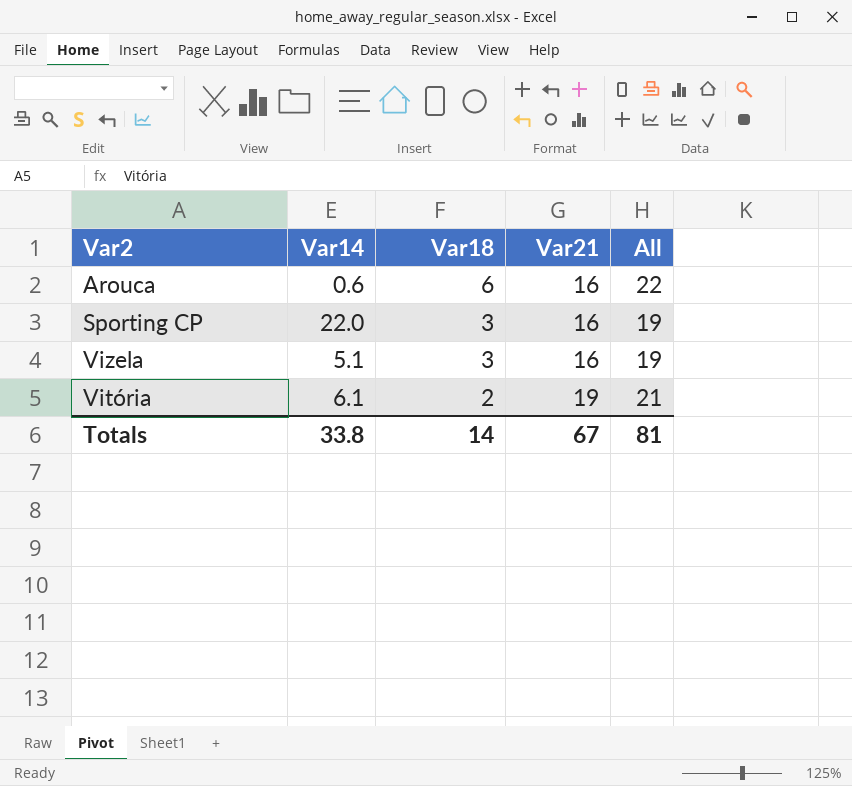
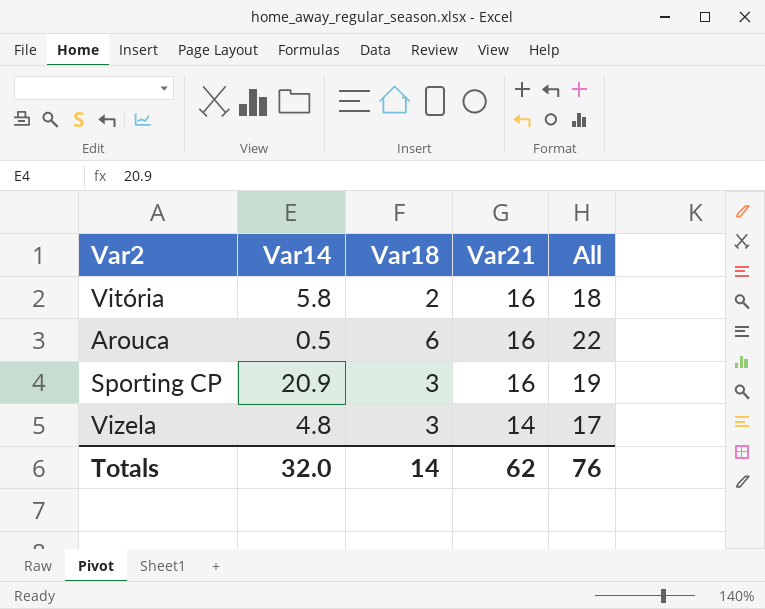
row order: Var18 descending -> Var21 descending
Vitória | Var14: 6.1 -> 5.8
Vitória | Var21: 19 -> 16
Vitória | All: 21 -> 18
Arouca | Var14: 0.6 -> 0.5
Sporting CP | Var14: 22.0 -> 20.9
Vizela | Var14: 5.1 -> 4.8
Vizela | Var21: 16 -> 14
Vizela | All: 19 -> 17
Totals | Var14: 33.8 -> 32.0
Totals | Var21: 67 -> 62
Totals | All: 81 -> 76

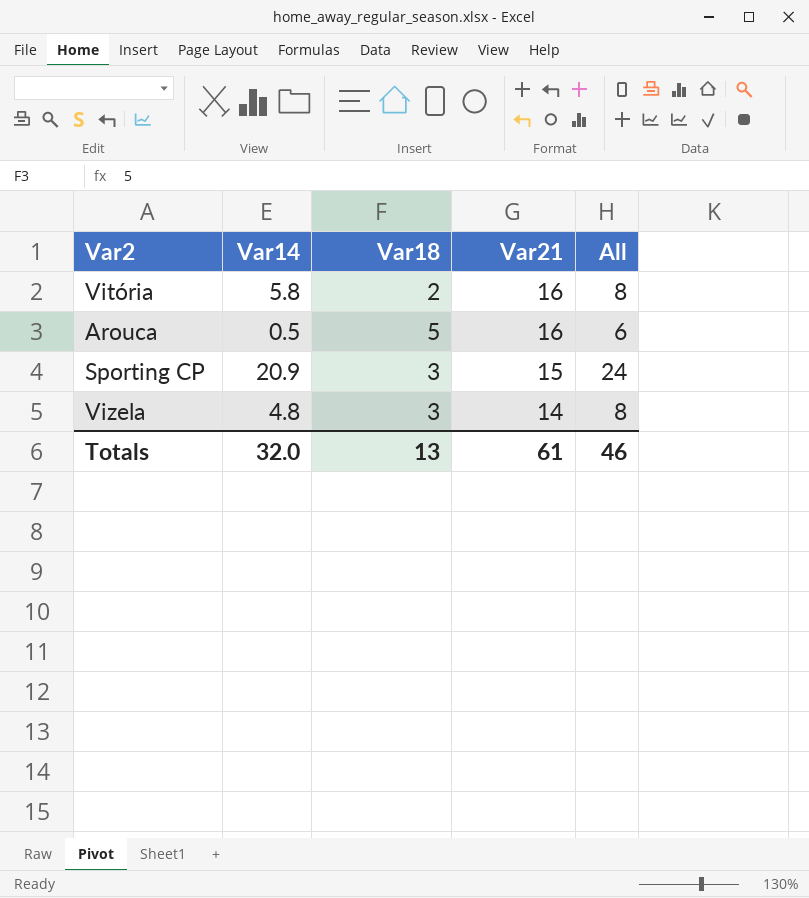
column All | formula: [Var18] + [Var21] -> [Var14] + [Var18]
Arouca | Var18: 6 -> 5
Sporting CP | Var21: 16 -> 15
Totals | Var18: 14 -> 13
Totals | Var21: 62 -> 61
Totals | All: 76 -> 46

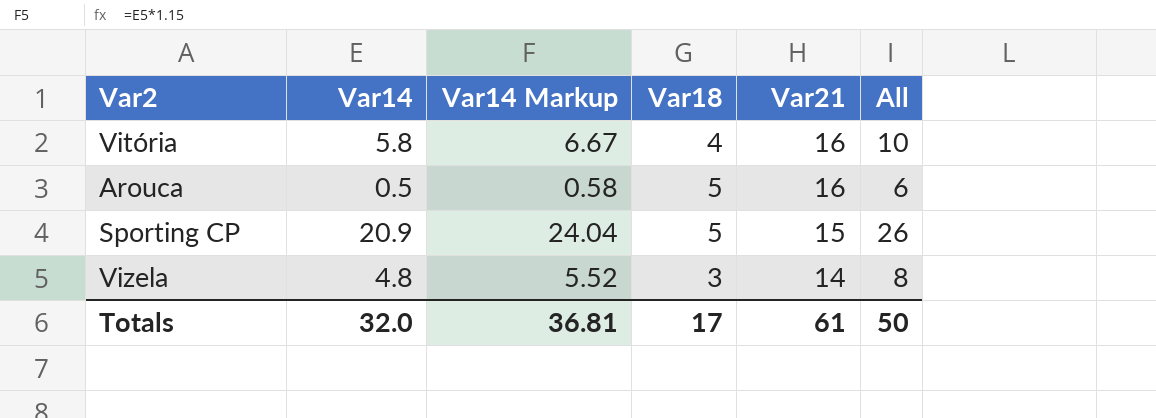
column Var14 Markup | formula: none -> [Var14] * 1.15
Vitória | Var18: 2 -> 4
Vitória | All: 8 -> 10
Sporting CP | Var18: 3 -> 5
Sporting CP | All: 24 -> 26
Totals | Var18: 13 -> 17
Totals | All: 46 -> 50

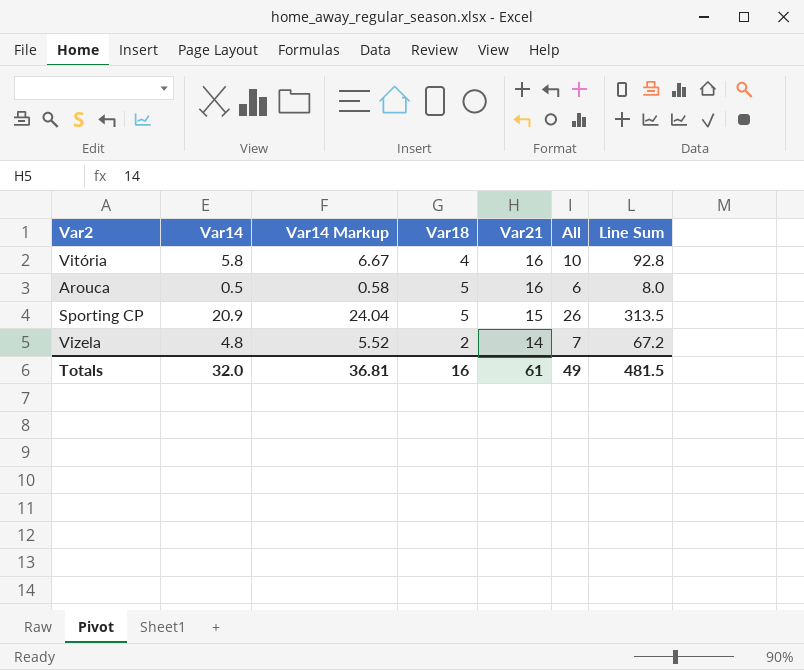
column Line Sum | formula: none -> [Var14] * [Var21]
Vizela | Var18: 3 -> 2
Vizela | All: 8 -> 7
Totals | Var18: 17 -> 16
Totals | All: 50 -> 49

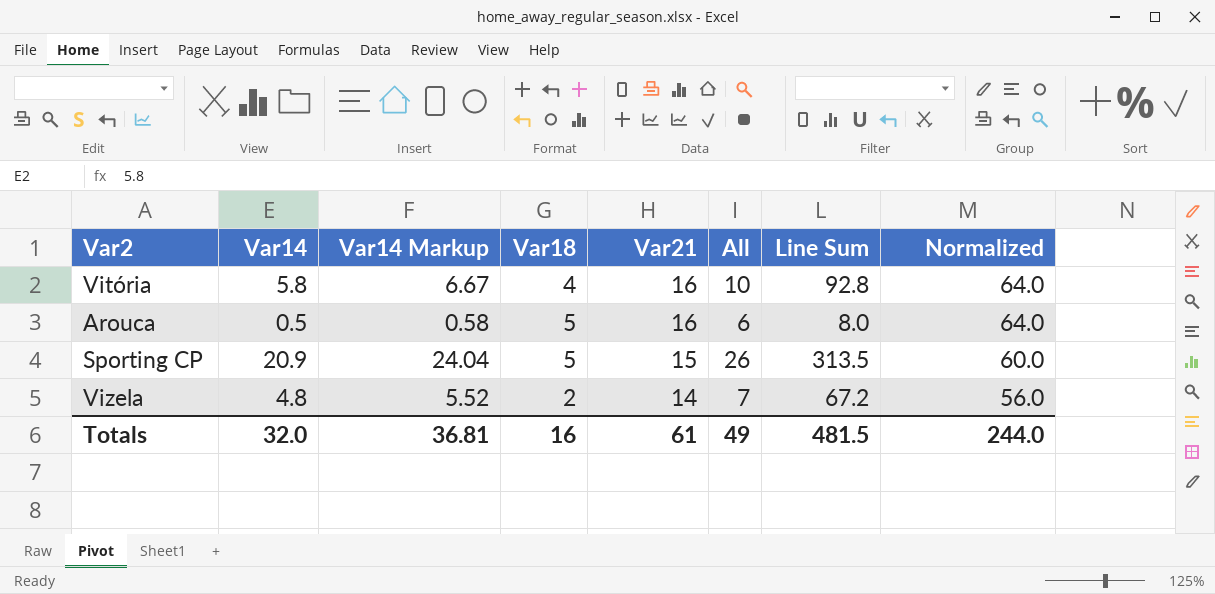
column Normalized | formula: none -> [Var21] * 4

